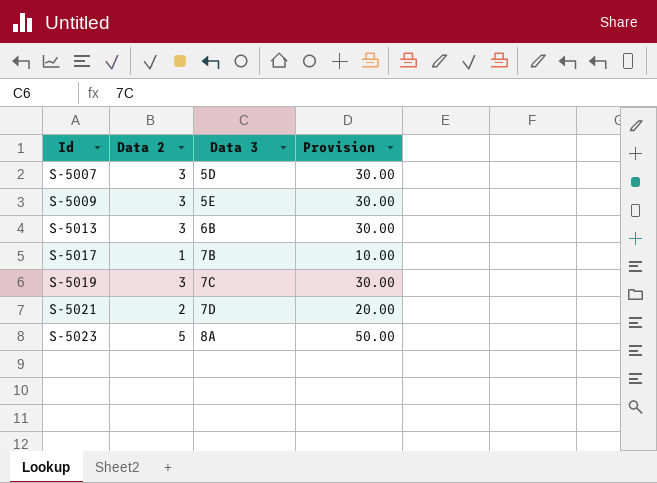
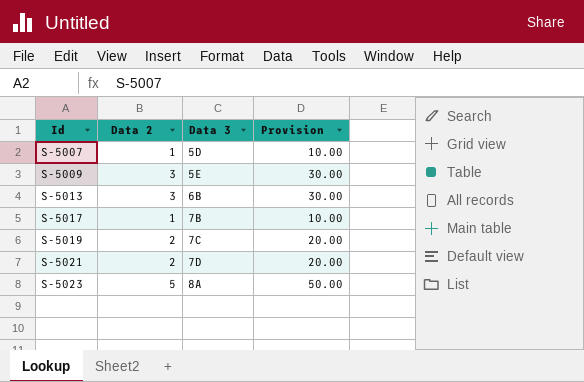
S-5007 | Data 2: 3 -> 1
S-5007 | Provision: 30.00 -> 10.00
S-5019 | Data 2: 3 -> 2
S-5019 | Provision: 30.00 -> 20.00

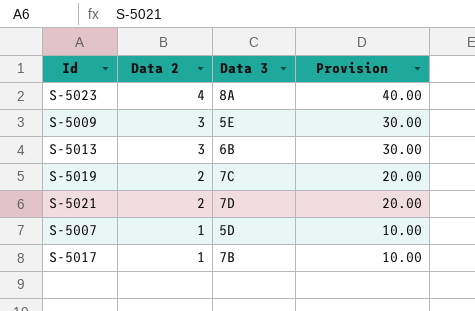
row order: Id ascending -> Data 2 descending
S-5023 | Data 2: 5 -> 4
S-5023 | Provision: 50.00 -> 40.00

